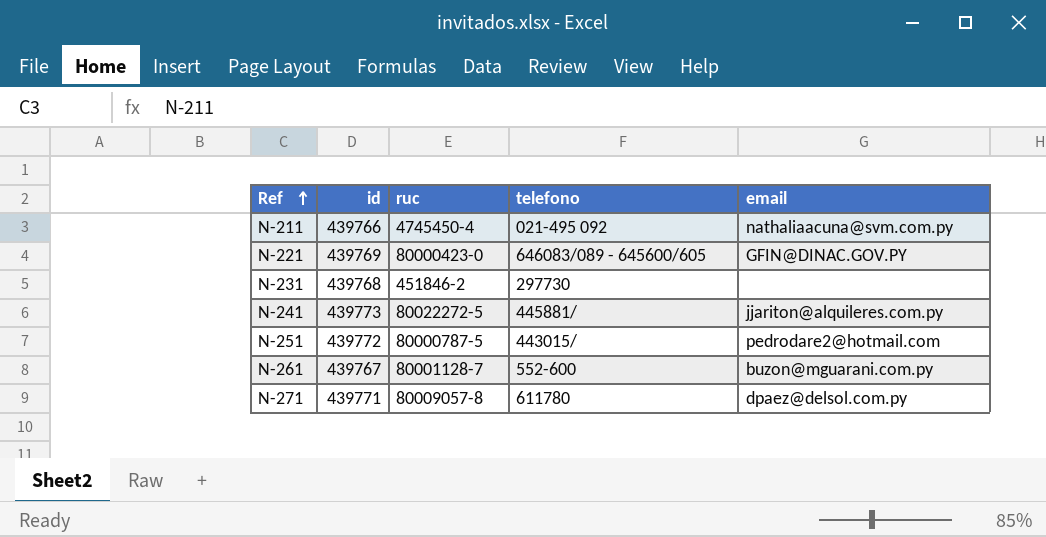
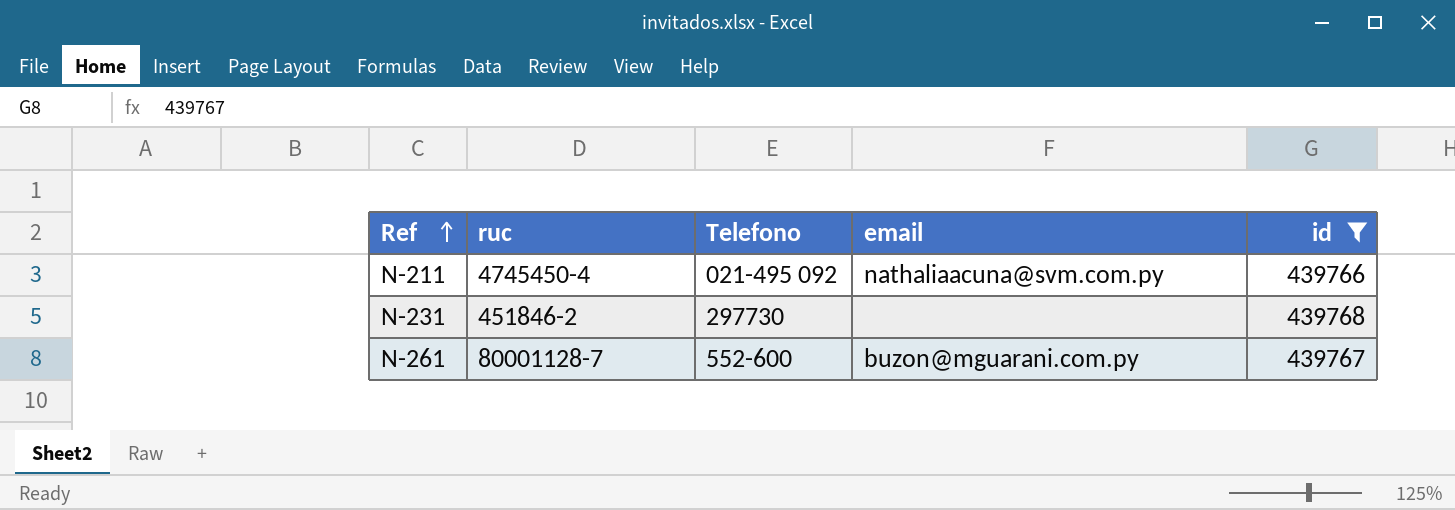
filter: none -> id <= 439768
column name: telefono -> Telefono
column id | position: 2 -> 5

